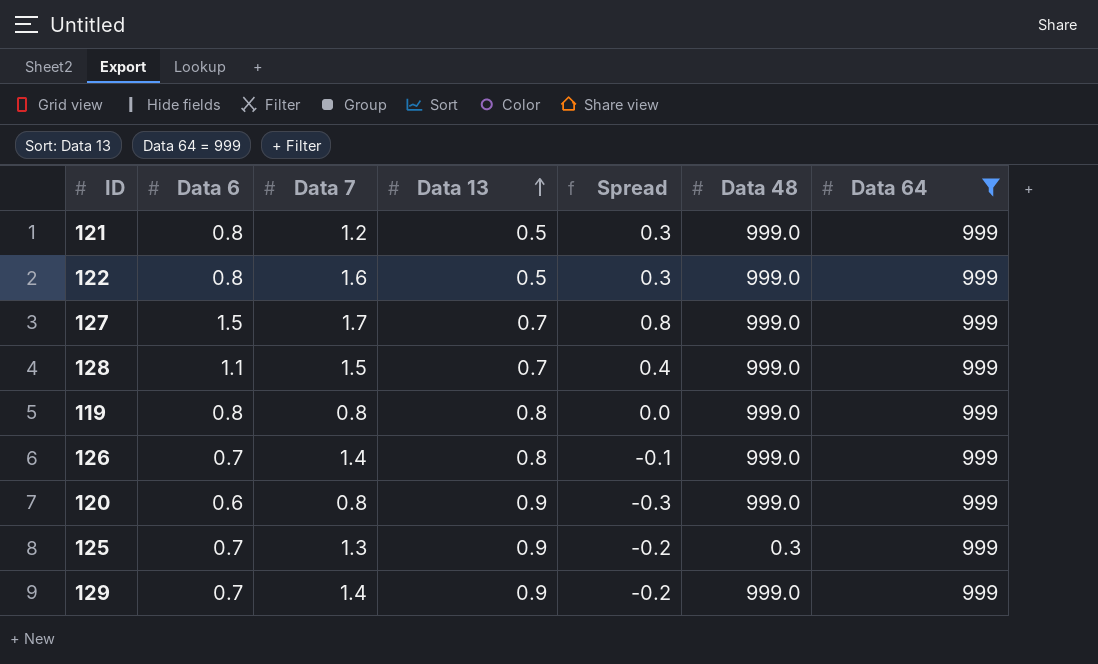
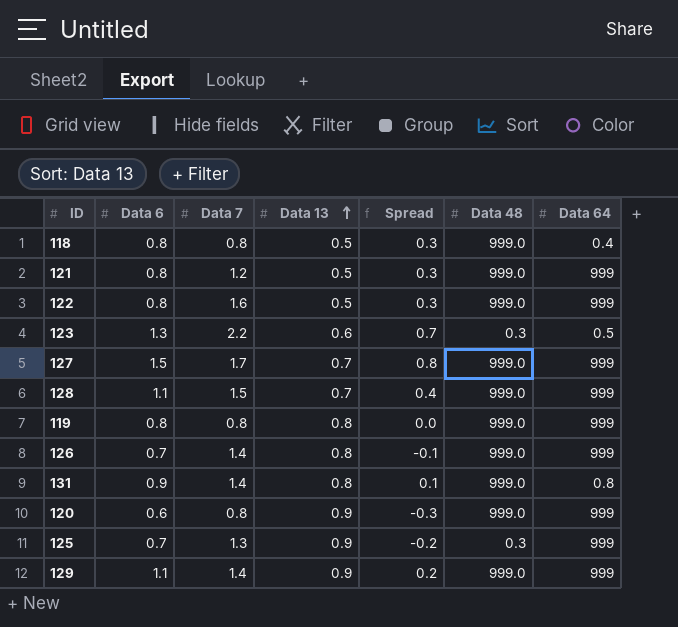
filter: Data 64 = 999 -> none
129 | Data 6: 0.7 -> 1.1
129 | Spread: -0.2 -> 0.2

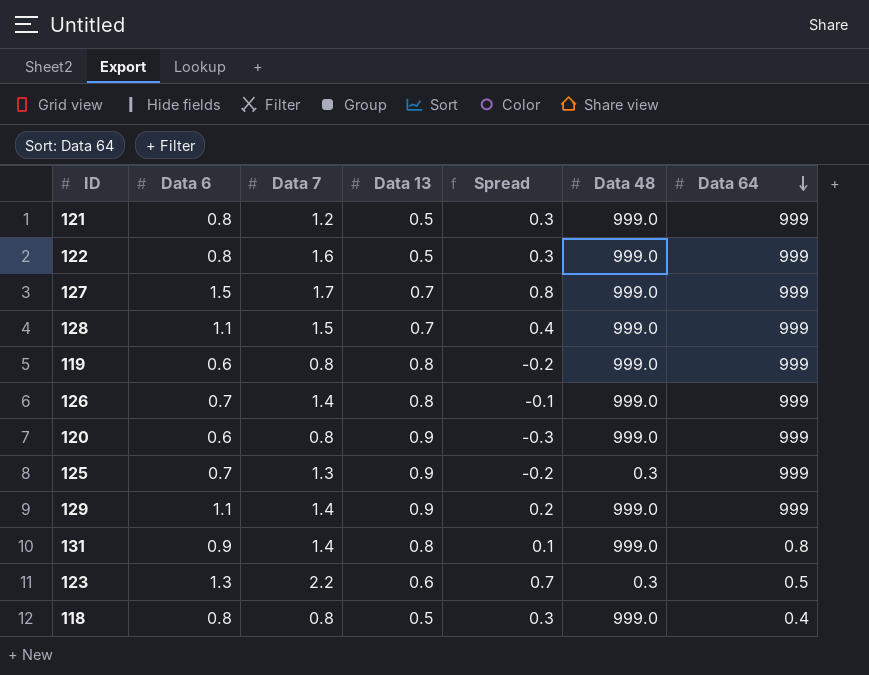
row order: Data 13 ascending -> Data 64 descending
119 | Data 6: 0.8 -> 0.6
119 | Spread: 0.0 -> -0.2

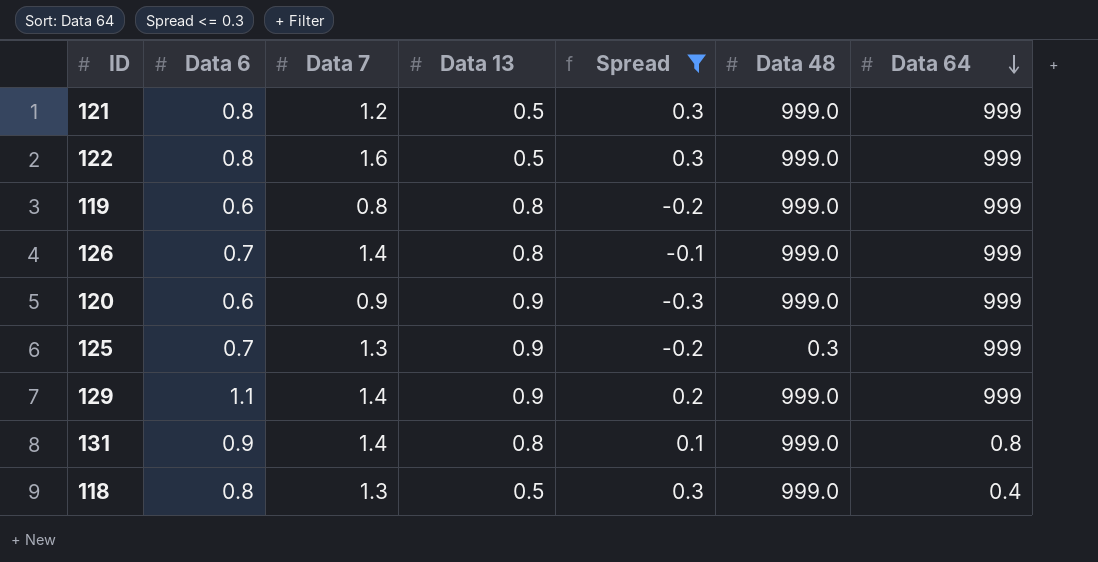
filter: none -> Spread <= 0.3
120 | Data 7: 0.8 -> 0.9
118 | Data 7: 0.8 -> 1.3

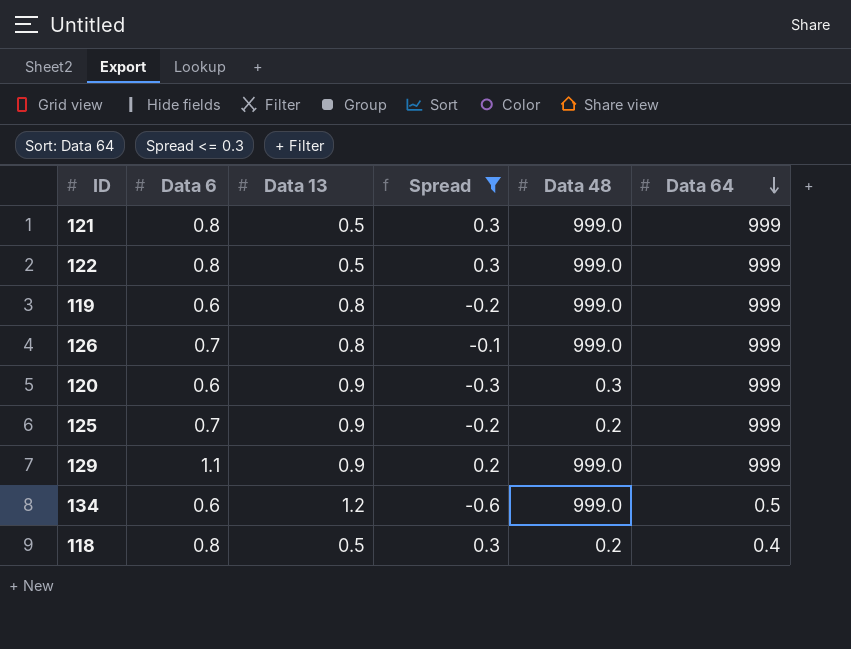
column Data 7 | position: 3 -> none
row 131: 0.9 | 1.4 | 0.8 | 0.1 | 999.0 | 0.8 -> none
120 | Data 48: 999.0 -> 0.3
125 | Data 48: 0.3 -> 0.2
row 134: none -> 0.6 | 1.2 | -0.6 | 999.0 | 0.5
118 | Data 48: 999.0 -> 0.2

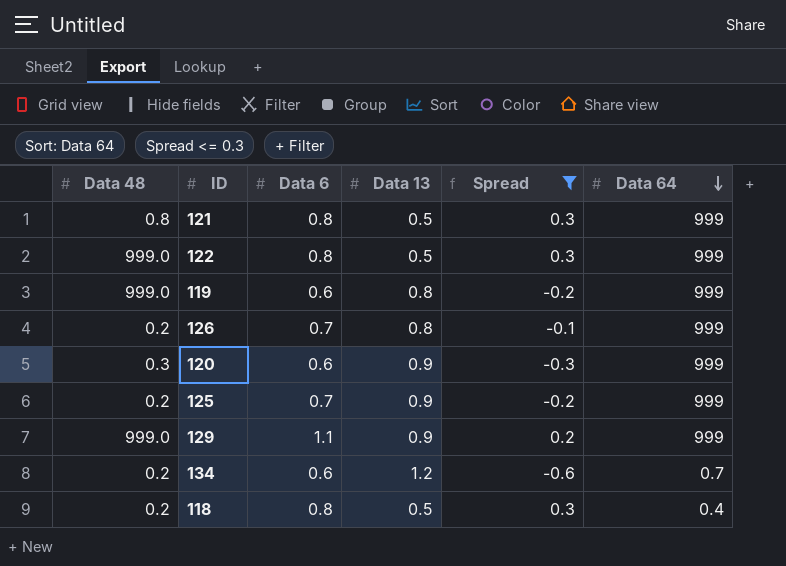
column Data 48 | position: 5 -> 1
121 | Data 48: 999.0 -> 0.8
126 | Data 48: 999.0 -> 0.2
134 | Data 48: 999.0 -> 0.2
134 | Data 64: 0.5 -> 0.7

